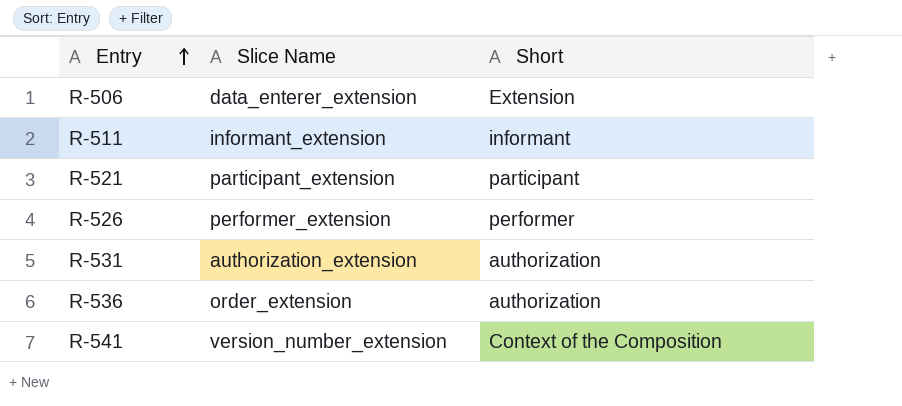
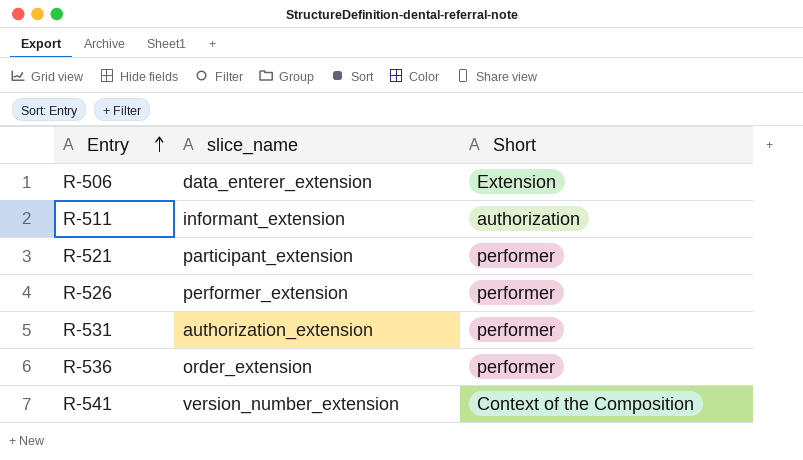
column name: Slice Name -> slice_name
R-511 | Short: informant -> authorization
R-521 | Short: participant -> performer
R-531 | Short: authorization -> performer
R-536 | Short: authorization -> performer

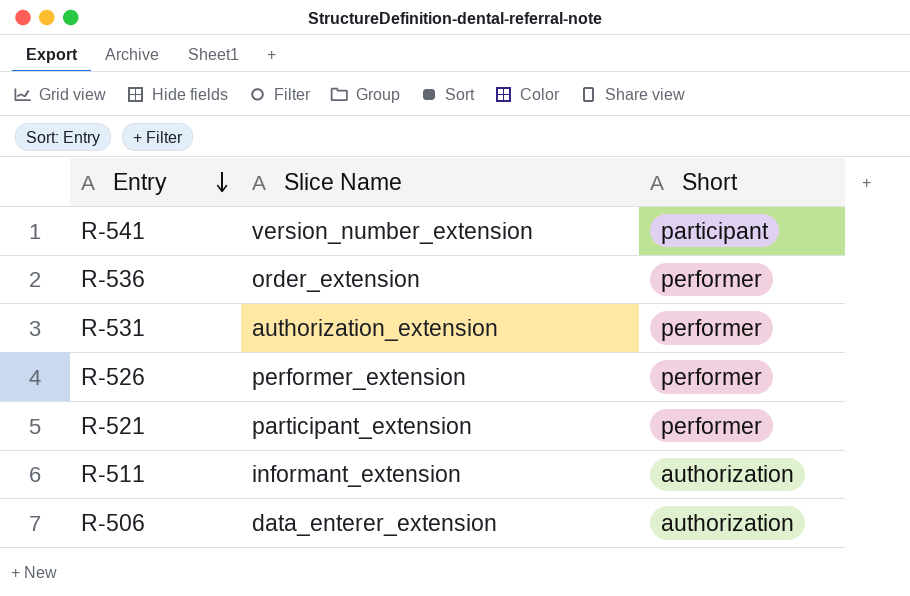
row order: Entry ascending -> Entry descending
column name: slice_name -> Slice Name
R-541 | Short: Context of the Composition -> participant
R-506 | Short: Extension -> authorization

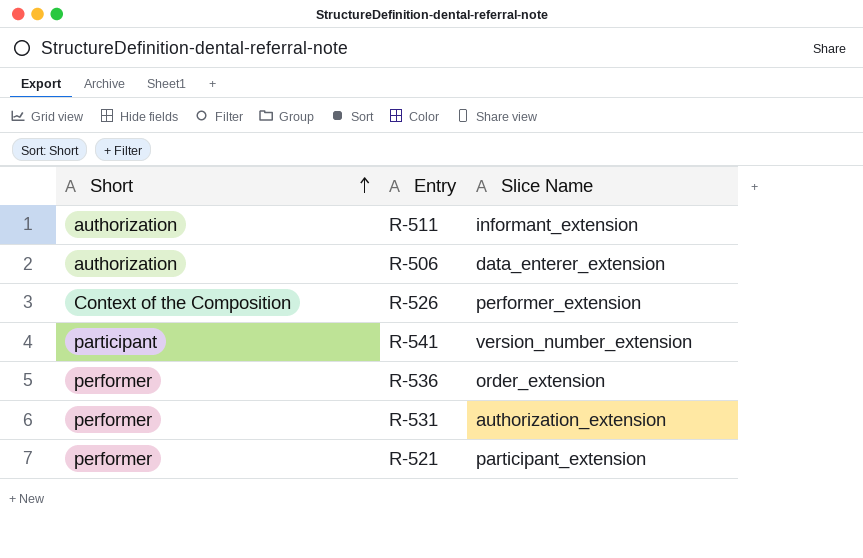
row order: Entry descending -> Short ascending
column Short | position: 3 -> 1
R-526 | Short: performer -> Context of the Composition

